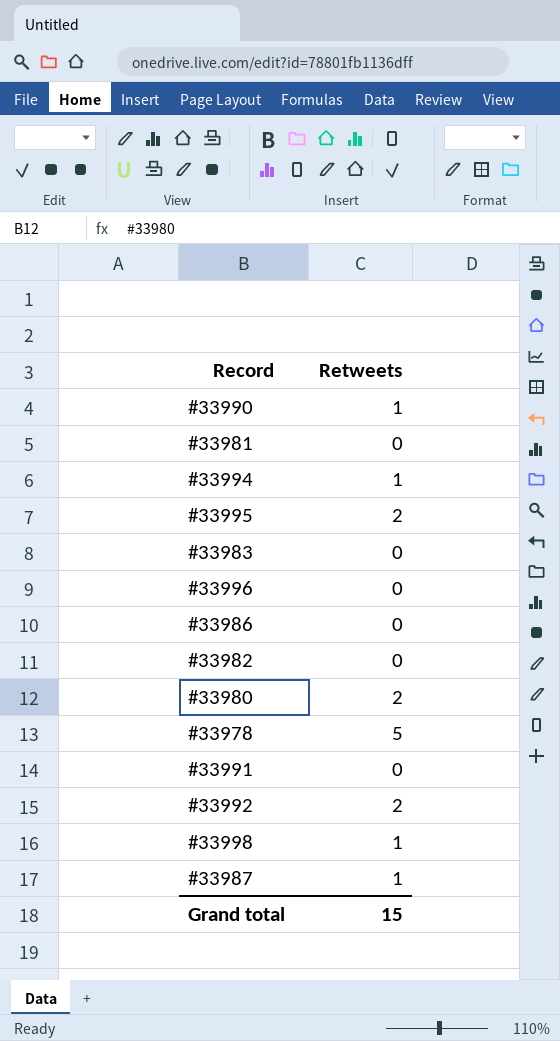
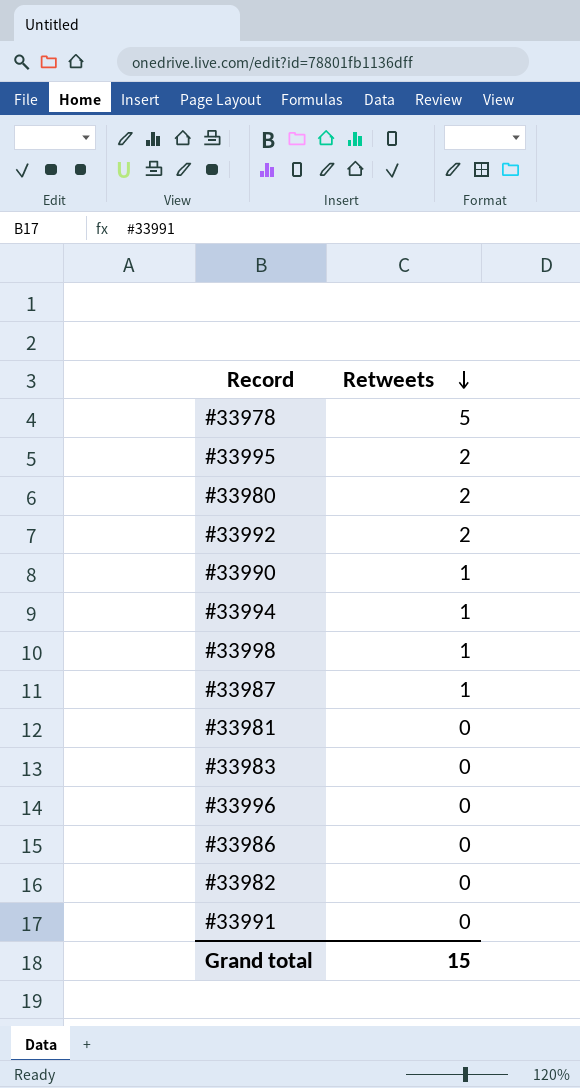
row order: none -> Retweets descending

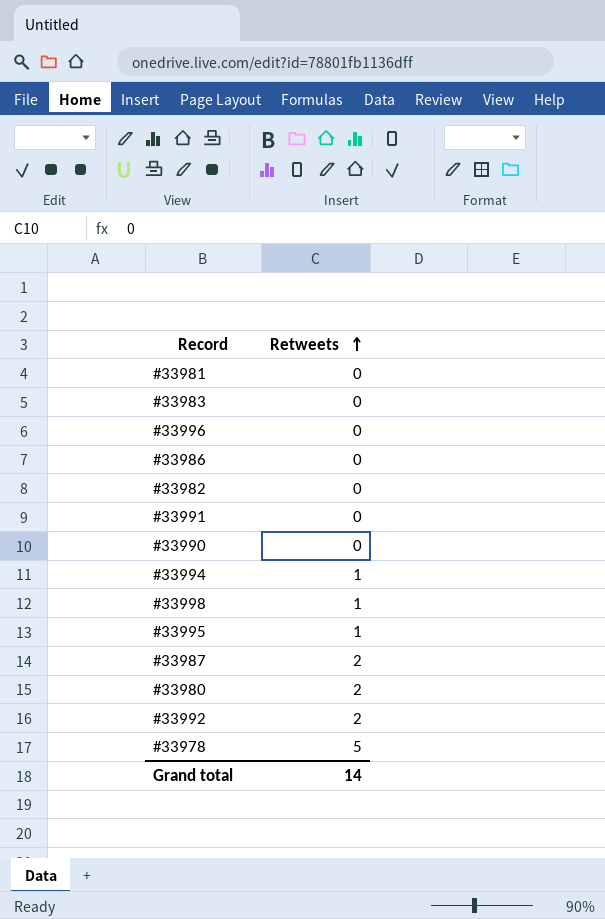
row order: Retweets descending -> Retweets ascending
#33990 | Retweets: 1 -> 0
#33995 | Retweets: 2 -> 1
#33987 | Retweets: 1 -> 2
Grand total | Retweets: 15 -> 14

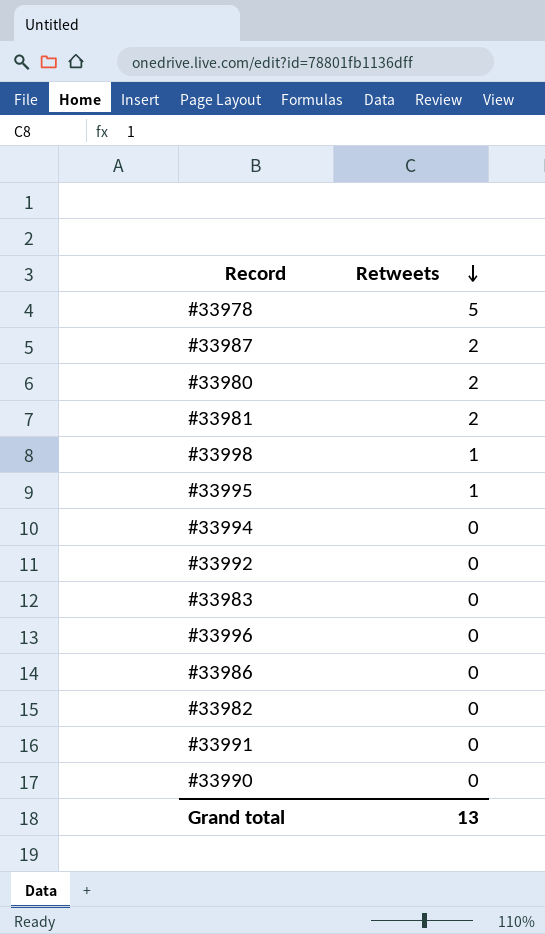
row order: Retweets ascending -> Retweets descending
#33981 | Retweets: 0 -> 2
#33994 | Retweets: 1 -> 0
#33992 | Retweets: 2 -> 0
Grand total | Retweets: 14 -> 13

